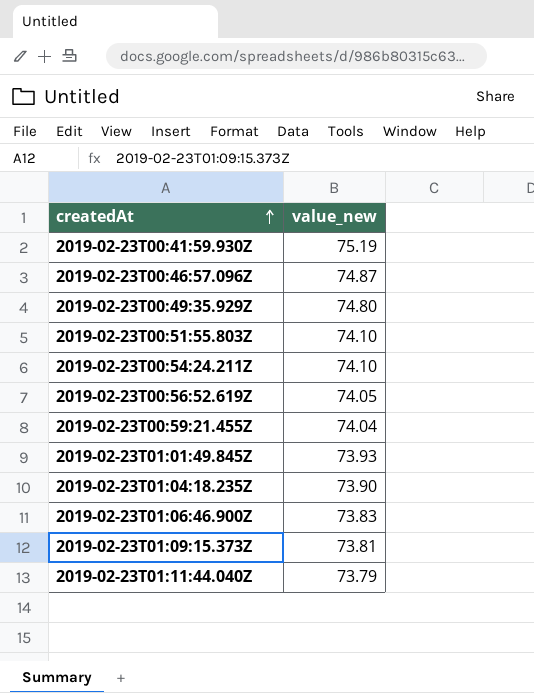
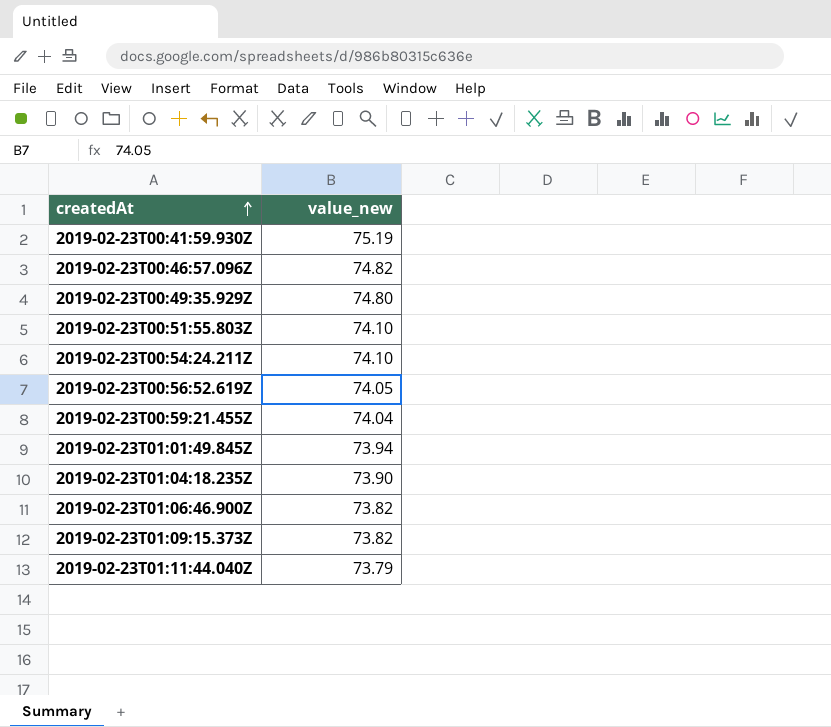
2019-02-23T00:46:57.096Z | value_new: 74.87 -> 74.82
2019-02-23T01:01:49.845Z | value_new: 73.93 -> 73.94
2019-02-23T01:06:46.900Z | value_new: 73.83 -> 73.82
2019-02-23T01:09:15.373Z | value_new: 73.81 -> 73.82

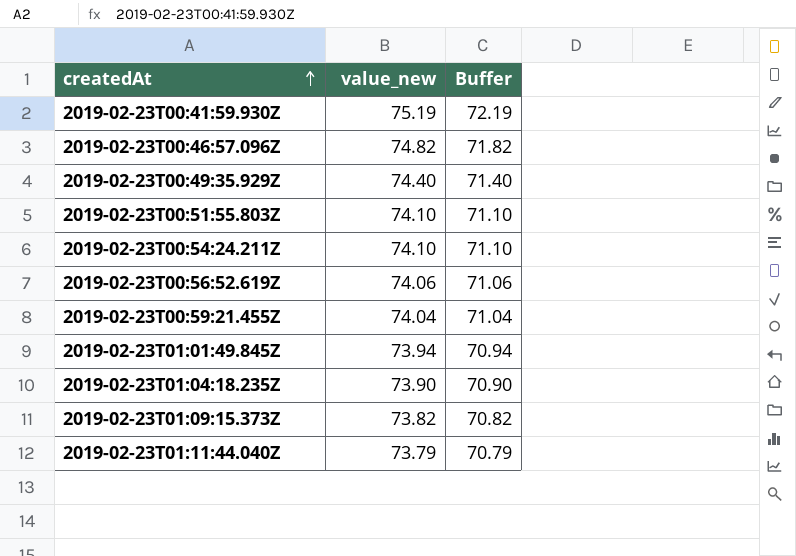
column Buffer | formula: none -> [value_new] - 3
row 2019-02-23T01:06:46.900Z: 73.82 -> none
2019-02-23T00:49:35.929Z | value_new: 74.80 -> 74.40
2019-02-23T00:56:52.619Z | value_new: 74.05 -> 74.06

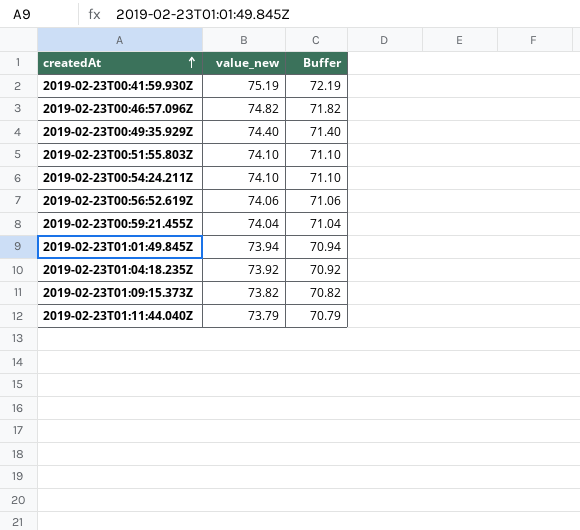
2019-02-23T01:04:18.235Z | value_new: 73.90 -> 73.92
2019-02-23T01:04:18.235Z | Buffer: 70.90 -> 70.92

